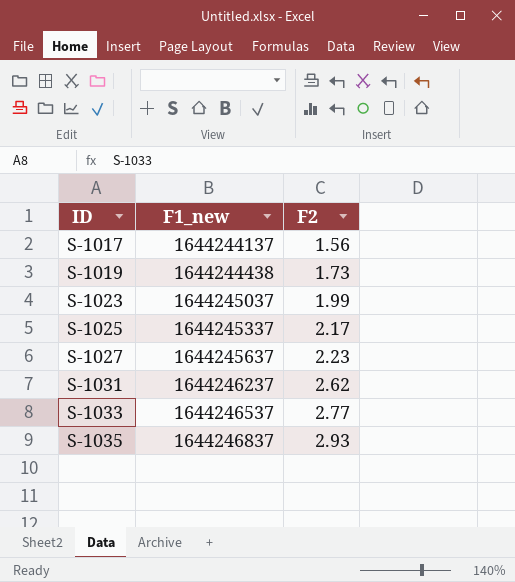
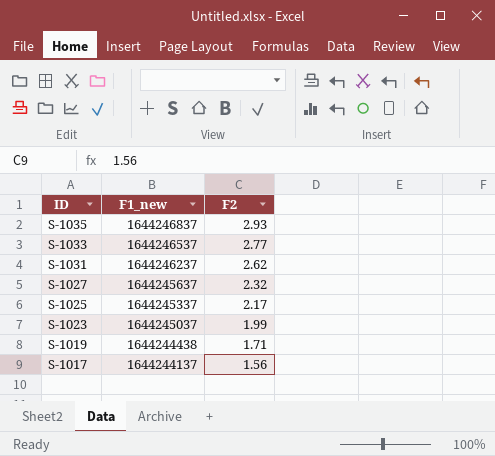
row order: ID ascending -> ID descending
S-1027 | F2: 2.23 -> 2.32
S-1019 | F2: 1.73 -> 1.71

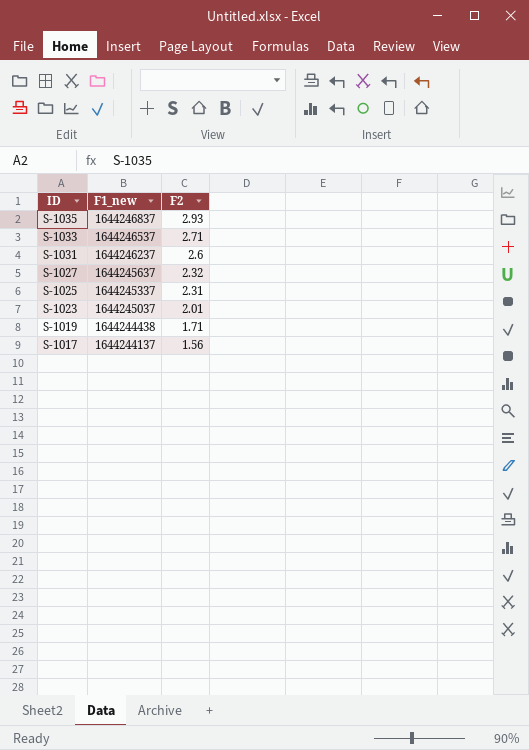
S-1033 | F2: 2.77 -> 2.71
S-1031 | F2: 2.62 -> 2.6
S-1025 | F2: 2.17 -> 2.31
S-1023 | F2: 1.99 -> 2.01

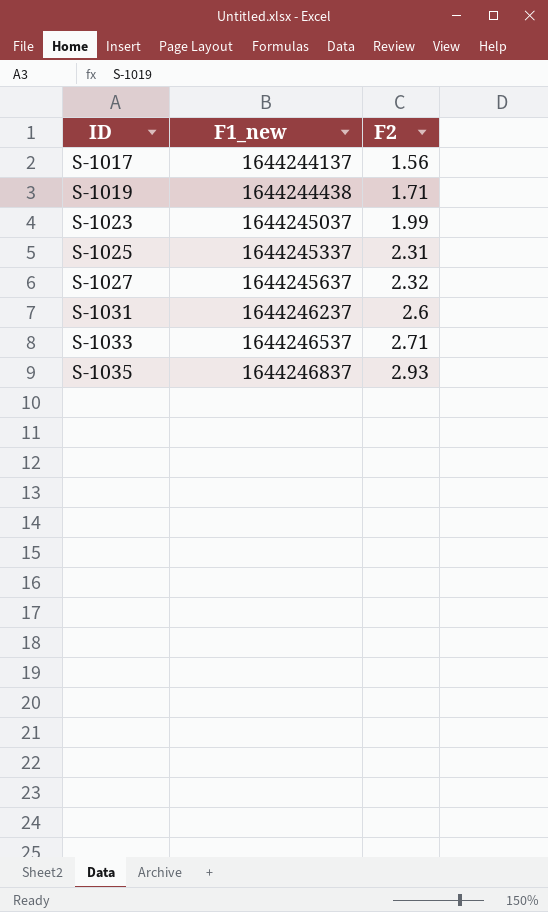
row order: ID descending -> ID ascending
S-1023 | F2: 2.01 -> 1.99

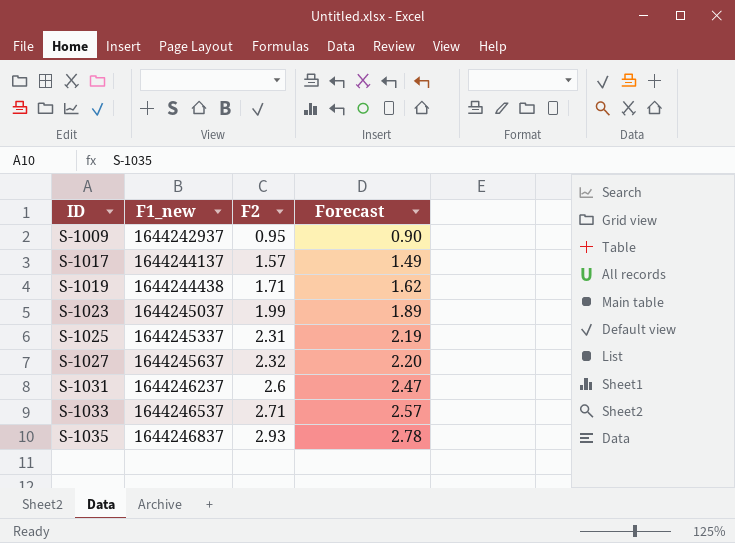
column Forecast | formula: none -> [F2] * 0.95
row S-1009: none -> 1644242937 | 0.95 | 0.90
S-1017 | F2: 1.56 -> 1.57

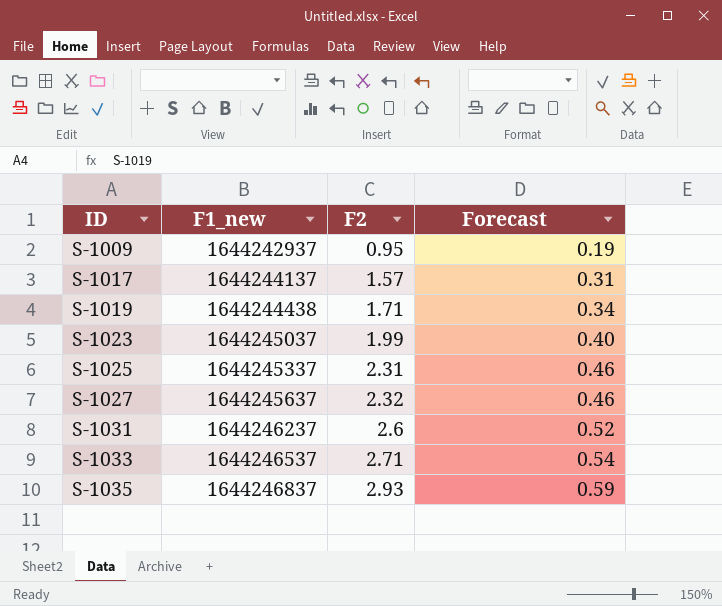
column Forecast | formula: [F2] * 0.95 -> [F2] * 0.2

